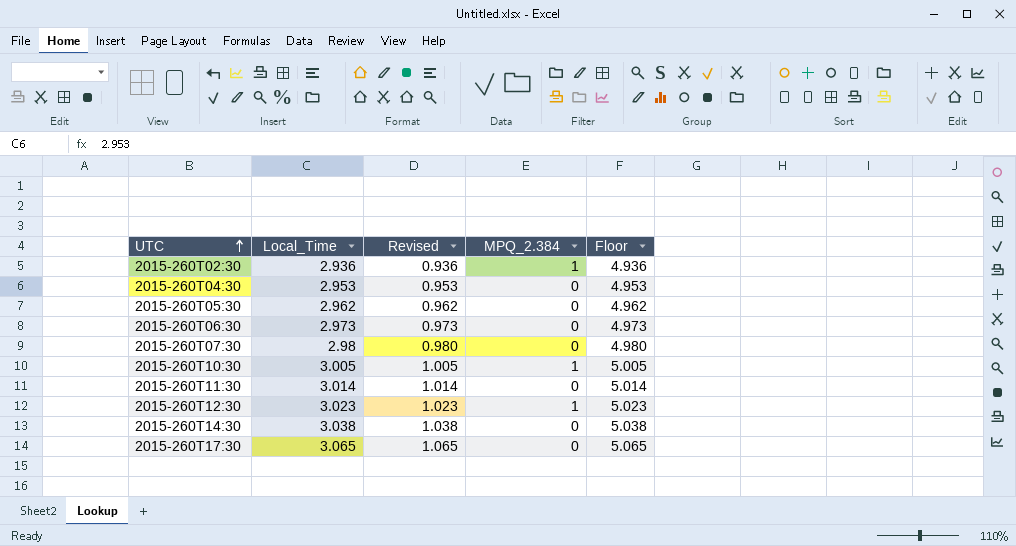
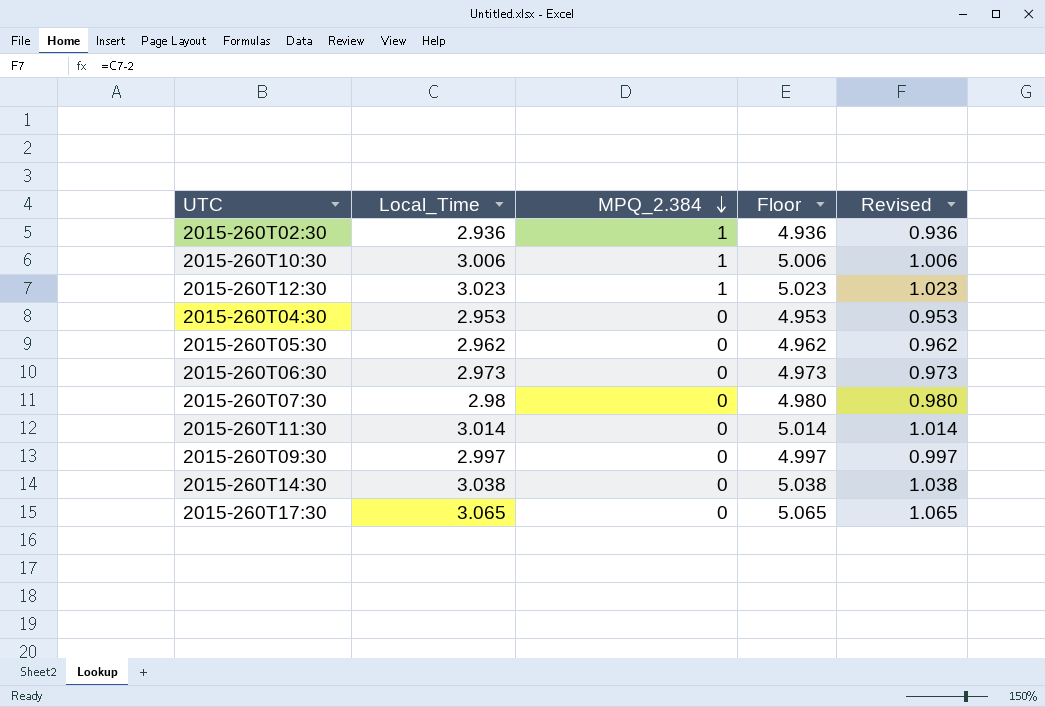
row order: UTC ascending -> MPQ_2.384 descending
column Revised | position: 3 -> 5
2015-260T10:30 | Local_Time: 3.005 -> 3.006
2015-260T10:30 | Floor: 5.005 -> 5.006
2015-260T10:30 | Revised: 1.005 -> 1.006
row 2015-260T09:30: none -> 2.997 | 0 | 4.997 | 0.997

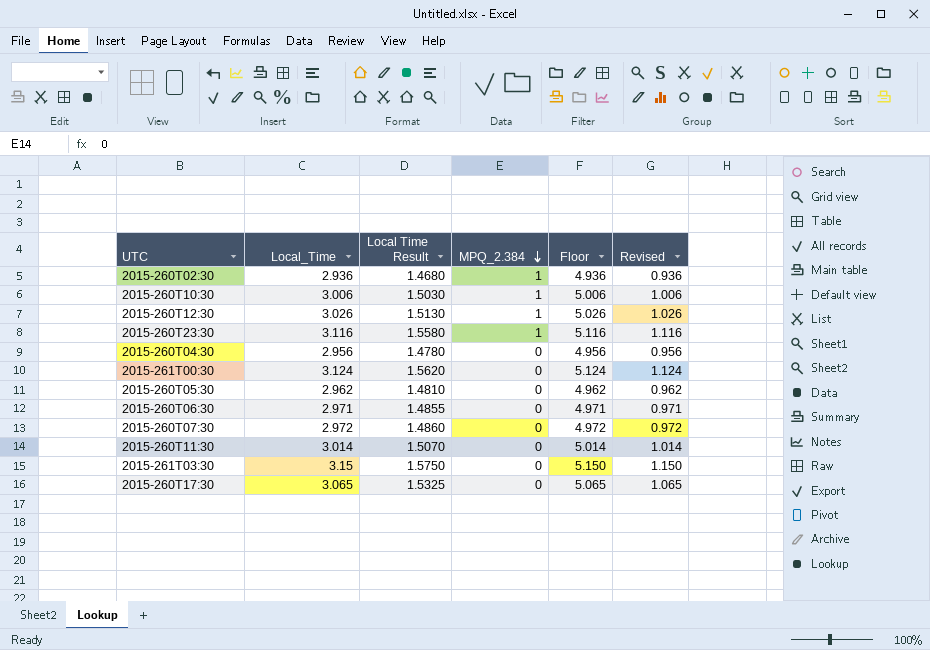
column Local Time Result | formula: none -> [Local_Time] * 0.5
row 2015-260T09:30: 2.997 | 0 | 4.997 | 0.997 -> none
row 2015-260T14:30: 3.038 | 0 | 5.038 | 1.038 -> none
2015-260T12:30 | Local_Time: 3.023 -> 3.026
2015-260T12:30 | Floor: 5.023 -> 5.026
2015-260T12:30 | Revised: 1.023 -> 1.026
row 2015-260T23:30: none -> 3.116 | 1.5580 | 1 | 5.116 | 1.116
2015-260T04:30 | Local_Time: 2.953 -> 2.956
2015-260T04:30 | Floor: 4.953 -> 4.956
2015-260T04:30 | Revised: 0.953 -> 0.956
row 2015-261T00:30: none -> 3.124 | 1.5620 | 0 | 5.124 | 1.124
2015-260T06:30 | Local_Time: 2.973 -> 2.971
2015-260T06:30 | Floor: 4.973 -> 4.971
2015-260T06:30 | Revised: 0.973 -> 0.971
2015-260T07:30 | Local_Time: 2.98 -> 2.972
2015-260T07:30 | Floor: 4.980 -> 4.972
2015-260T07:30 | Revised: 0.980 -> 0.972
row 2015-261T03:30: none -> 3.15 | 1.5750 | 0 | 5.150 | 1.150

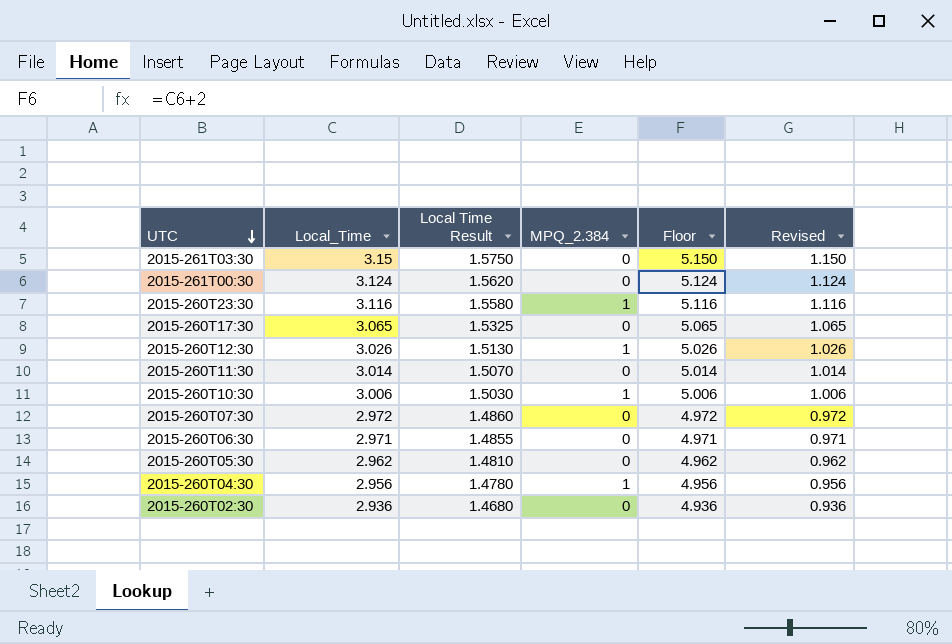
row order: MPQ_2.384 descending -> UTC descending
2015-260T04:30 | MPQ_2.384: 0 -> 1
2015-260T02:30 | MPQ_2.384: 1 -> 0

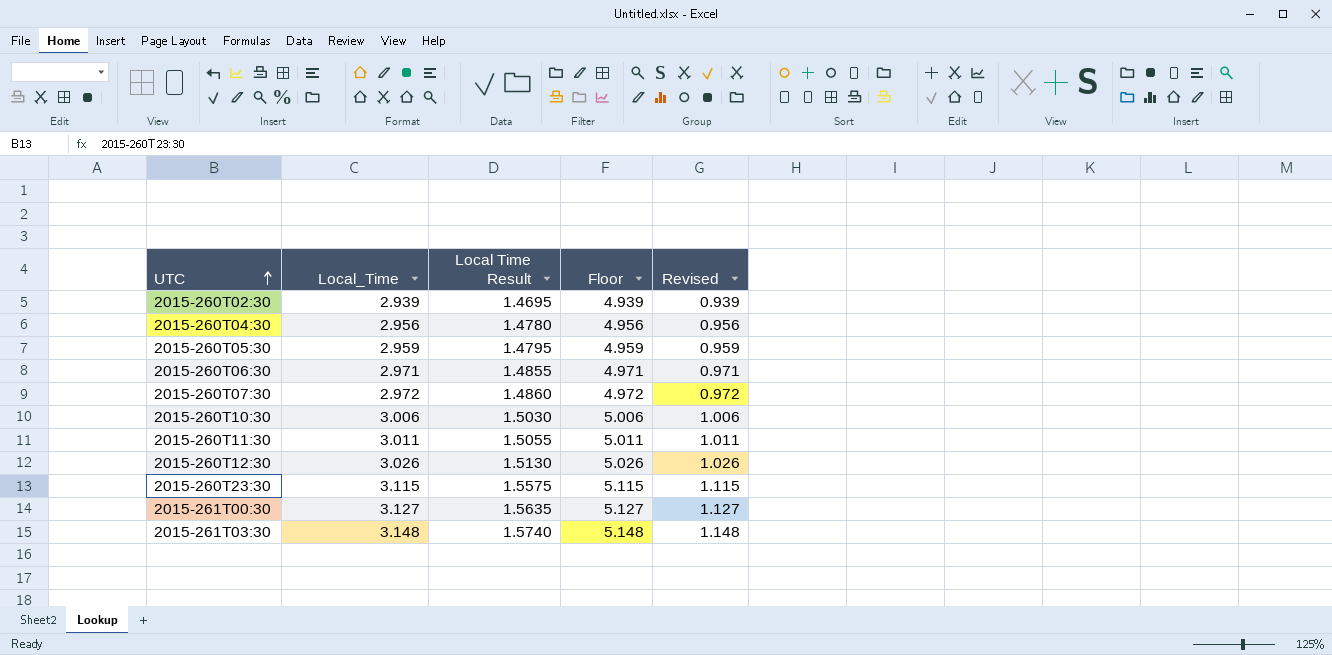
row order: UTC descending -> UTC ascending
column MPQ_2.384 | position: 4 -> none
row 2015-260T17:30: 3.065 | 1.5325 | 0 | 5.065 | 1.065 -> none
2015-260T02:30 | Local_Time: 2.936 -> 2.939
2015-260T02:30 | Local Time Result: 1.4680 -> 1.4695
2015-260T02:30 | Floor: 4.936 -> 4.939
2015-260T02:30 | Revised: 0.936 -> 0.939
2015-260T05:30 | Local_Time: 2.962 -> 2.959
2015-260T05:30 | Local Time Result: 1.4810 -> 1.4795
2015-260T05:30 | Floor: 4.962 -> 4.959
2015-260T05:30 | Revised: 0.962 -> 0.959
2015-260T11:30 | Local_Time: 3.014 -> 3.011
2015-260T11:30 | Local Time Result: 1.5070 -> 1.5055
2015-260T11:30 | Floor: 5.014 -> 5.011
2015-260T11:30 | Revised: 1.014 -> 1.011
2015-260T23:30 | Local_Time: 3.116 -> 3.115
2015-260T23:30 | Local Time Result: 1.5580 -> 1.5575
2015-260T23:30 | Floor: 5.116 -> 5.115
2015-260T23:30 | Revised: 1.116 -> 1.115
2015-261T00:30 | Local_Time: 3.124 -> 3.127
2015-261T00:30 | Local Time Result: 1.5620 -> 1.5635
2015-261T00:30 | Floor: 5.124 -> 5.127
2015-261T00:30 | Revised: 1.124 -> 1.127
2015-261T03:30 | Local_Time: 3.15 -> 3.148
2015-261T03:30 | Local Time Result: 1.5750 -> 1.5740
2015-261T03:30 | Floor: 5.150 -> 5.148
2015-261T03:30 | Revised: 1.150 -> 1.148

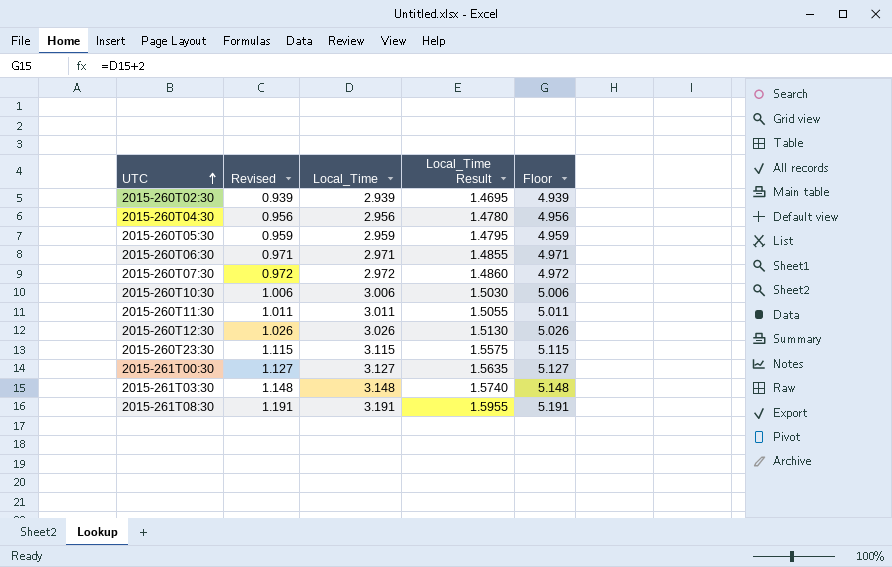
column Revised | position: 5 -> 2
column name: Local Time Result -> Local_Time Result
row 2015-261T08:30: none -> 1.191 | 3.191 | 1.5955 | 5.191

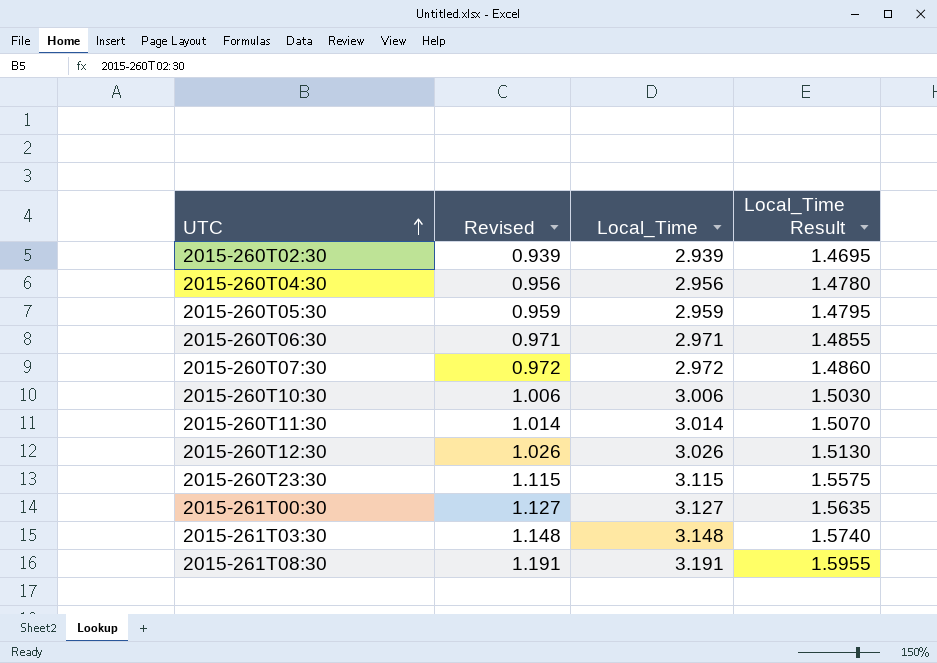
column Floor | formula: [Local_Time] + 2 -> none
2015-260T11:30 | Revised: 1.011 -> 1.014
2015-260T11:30 | Local_Time: 3.011 -> 3.014
2015-260T11:30 | Local_Time Result: 1.5055 -> 1.5070

